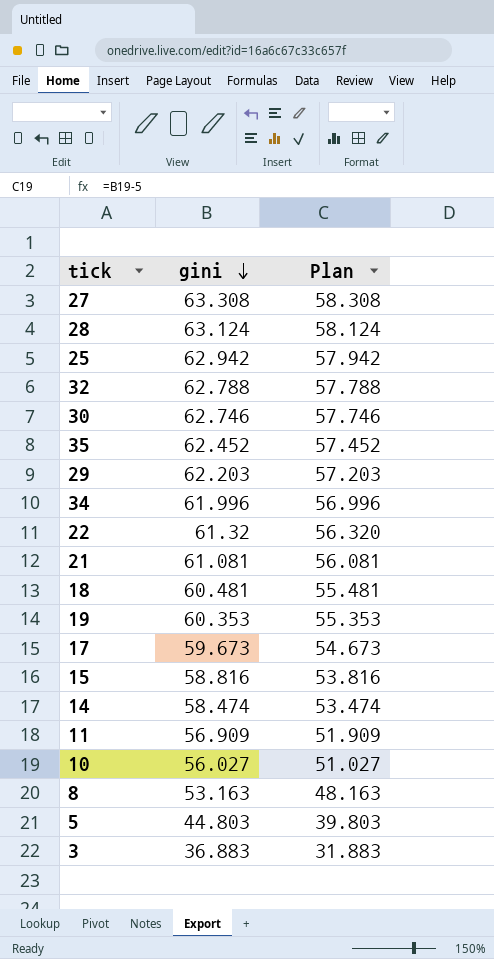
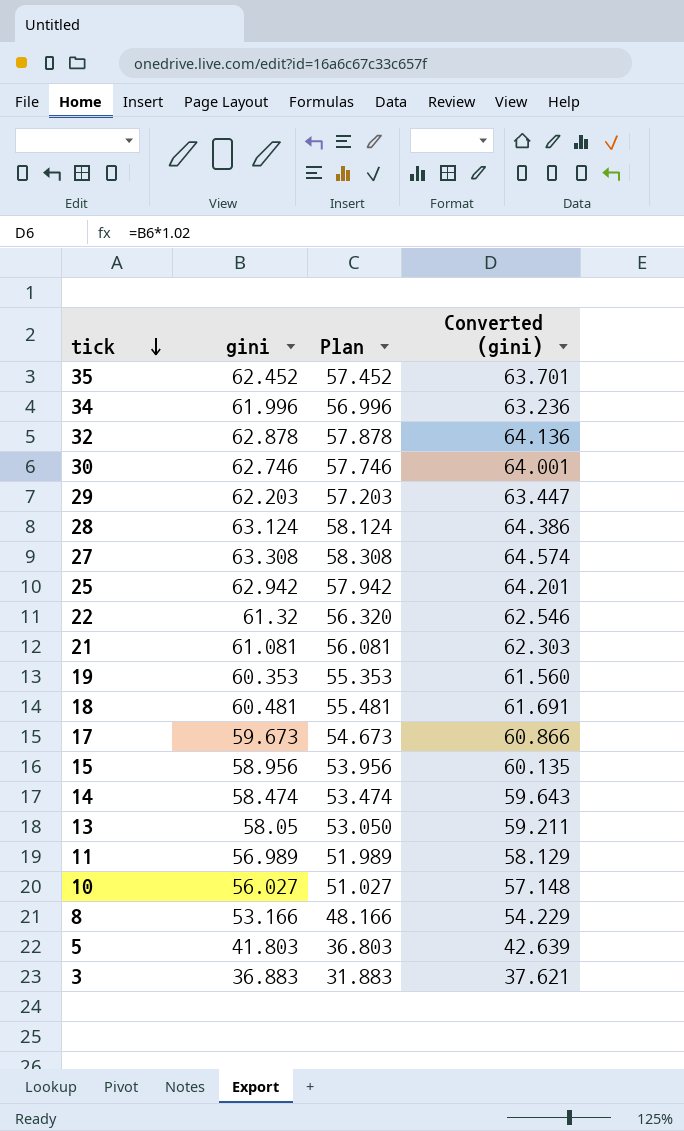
row order: gini descending -> tick descending
column Converted (gini) | formula: none -> [gini] * 1.02
32 | gini: 62.788 -> 62.878
32 | Plan: 57.788 -> 57.878
15 | gini: 58.816 -> 58.956
15 | Plan: 53.816 -> 53.956
row 13: none -> 58.05 | 53.050 | 59.211
11 | gini: 56.909 -> 56.989
11 | Plan: 51.909 -> 51.989
8 | gini: 53.163 -> 53.166
8 | Plan: 48.163 -> 48.166
5 | gini: 44.803 -> 41.803
5 | Plan: 39.803 -> 36.803

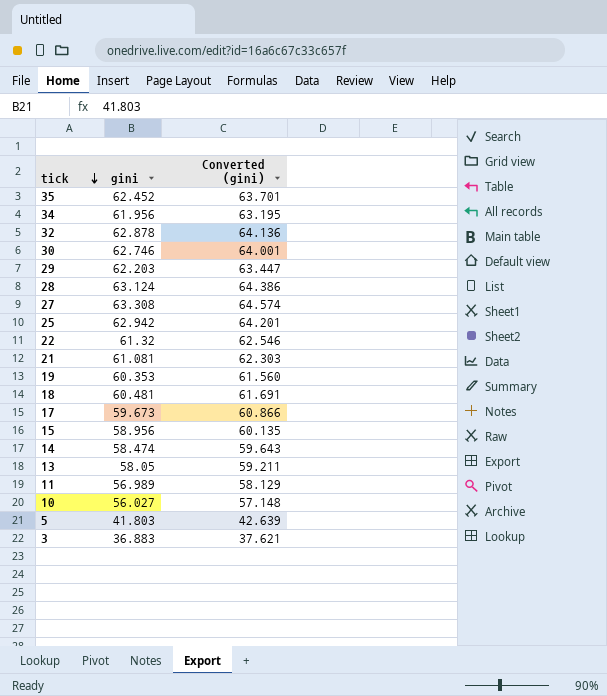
column Plan | formula: [gini] - 5 -> none
row 8: 53.166 | 48.166 | 54.229 -> none
34 | gini: 61.996 -> 61.956
34 | Converted (gini): 63.236 -> 63.195

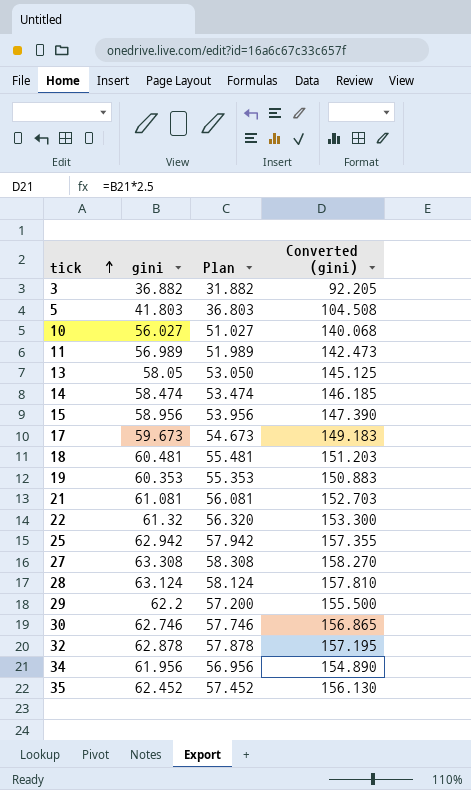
row order: tick descending -> tick ascending
column Plan | formula: none -> [gini] - 5
column Converted (gini) | formula: [gini] * 1.02 -> [gini] * 2.5
3 | gini: 36.883 -> 36.882
29 | gini: 62.203 -> 62.2

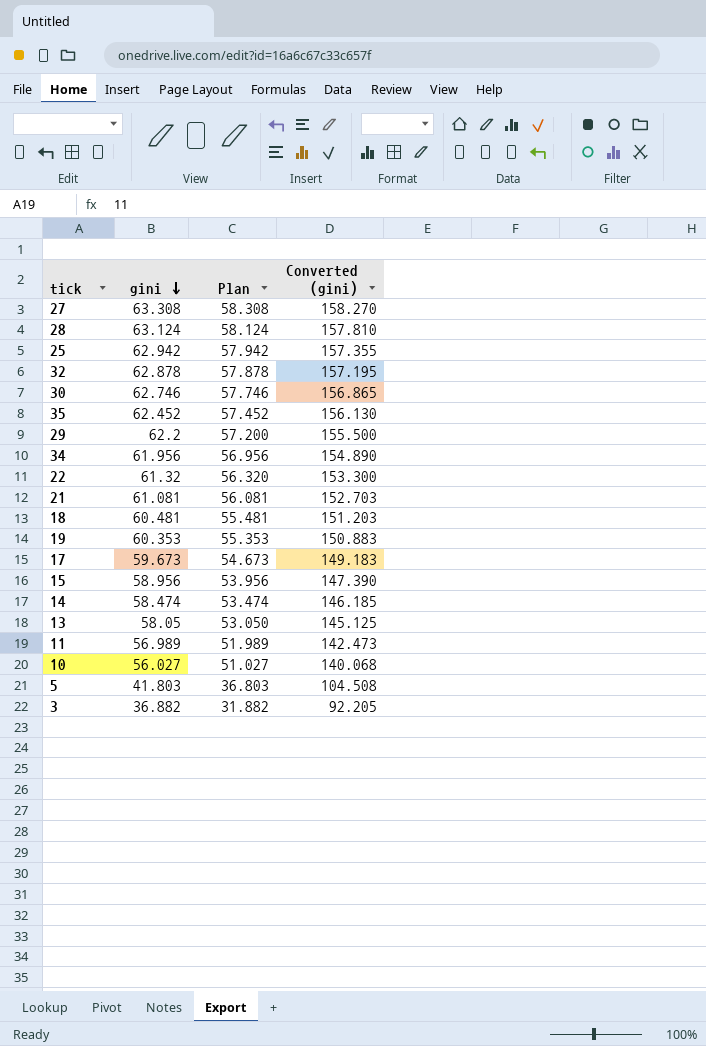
row order: tick ascending -> gini descending

